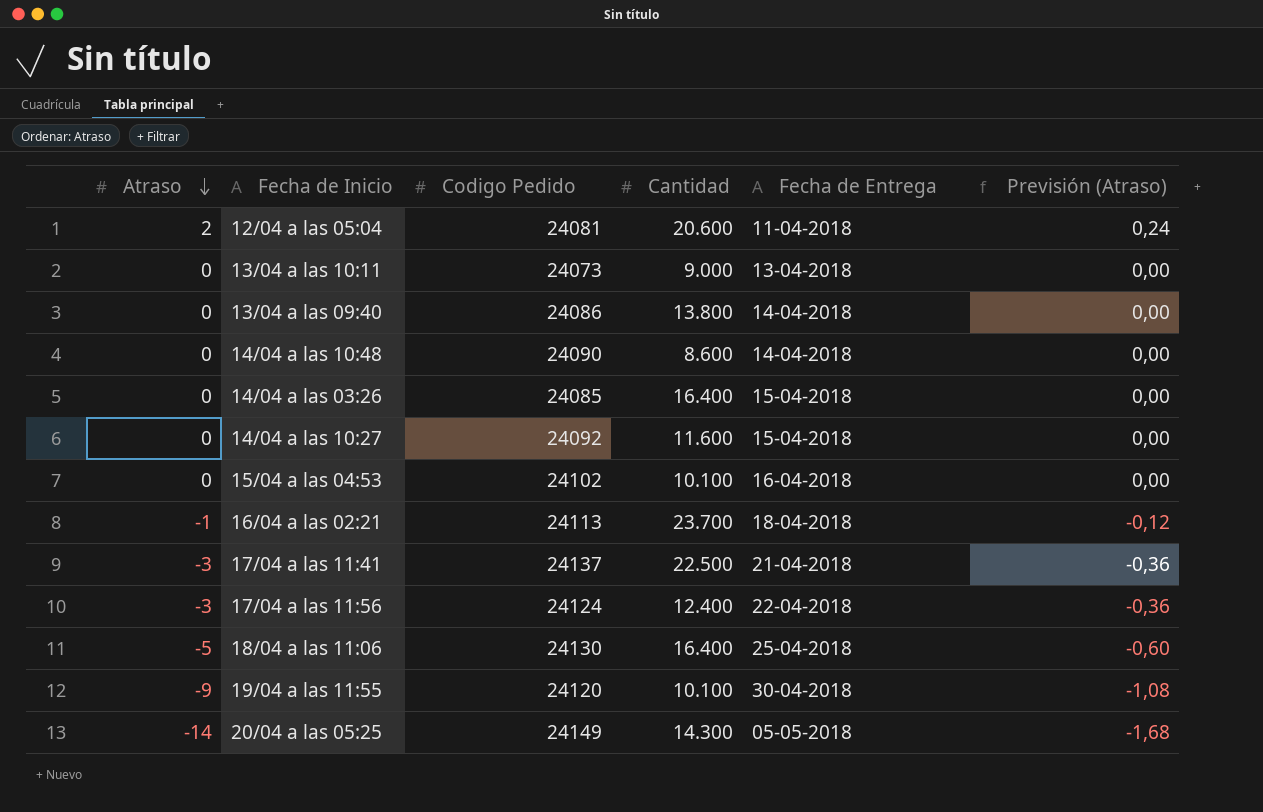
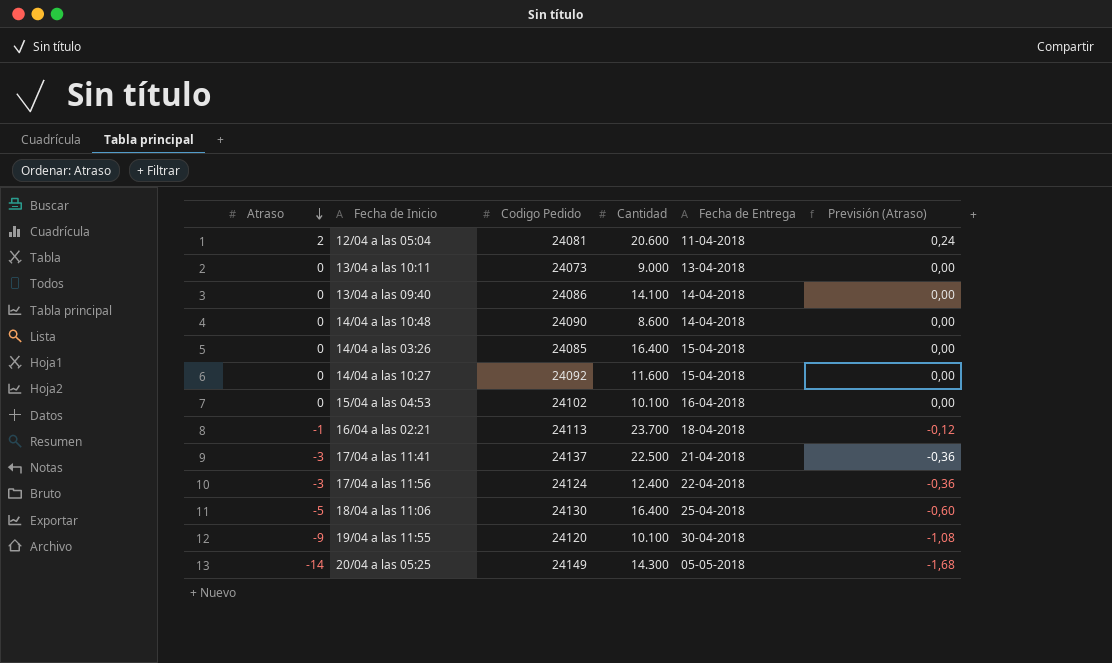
13/04 a las 09:40 | Cantidad: 13.800 -> 14.100

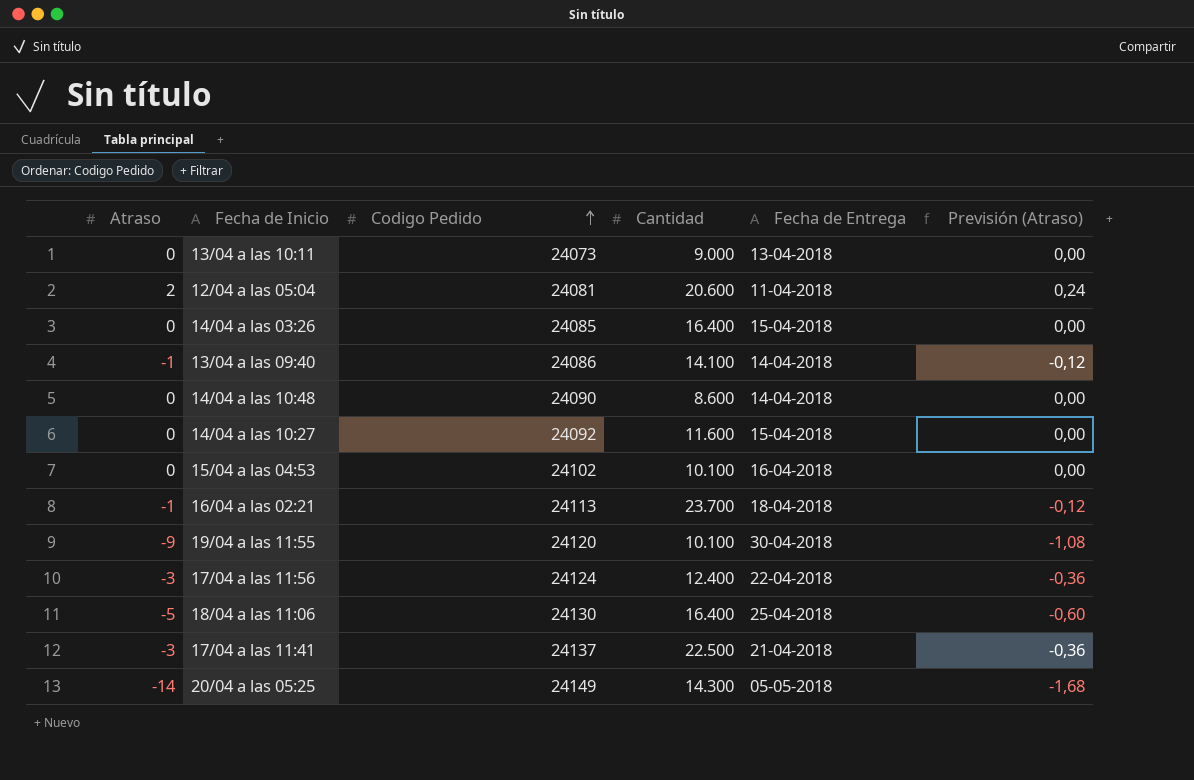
row order: Atraso descending -> Codigo Pedido ascending
13/04 a las 09:40 | Atraso: 0 -> -1
13/04 a las 09:40 | Previsión (Atraso): 0,00 -> -0,12

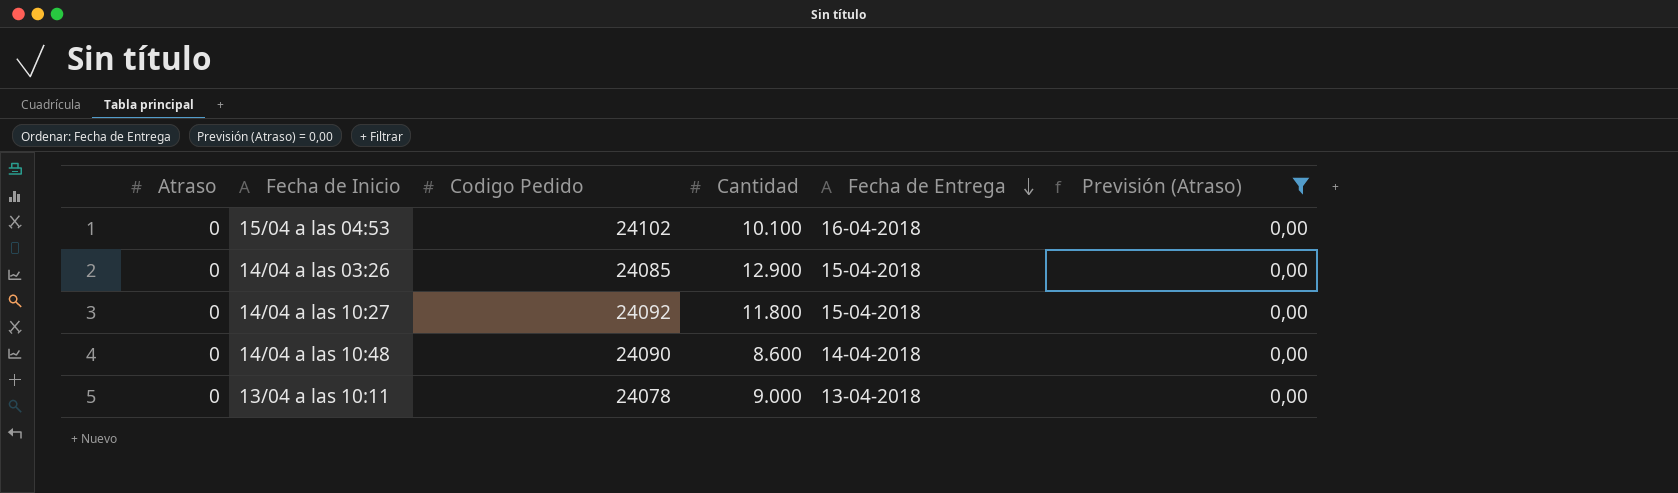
filter: none -> Previsión (Atraso) = 0,00
row order: Codigo Pedido ascending -> Fecha de Entrega descending
14/04 a las 03:26 | Cantidad: 16.400 -> 12.900
14/04 a las 10:27 | Cantidad: 11.600 -> 11.800
13/04 a las 10:11 | Codigo Pedido: 24073 -> 24078

